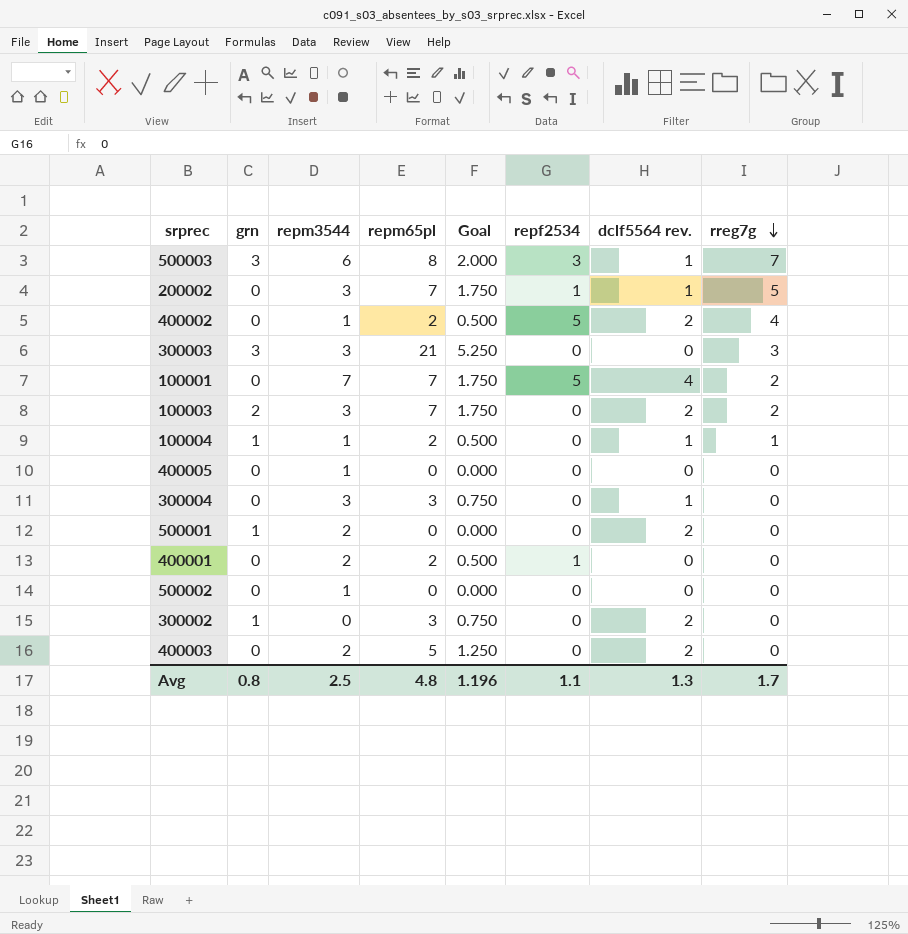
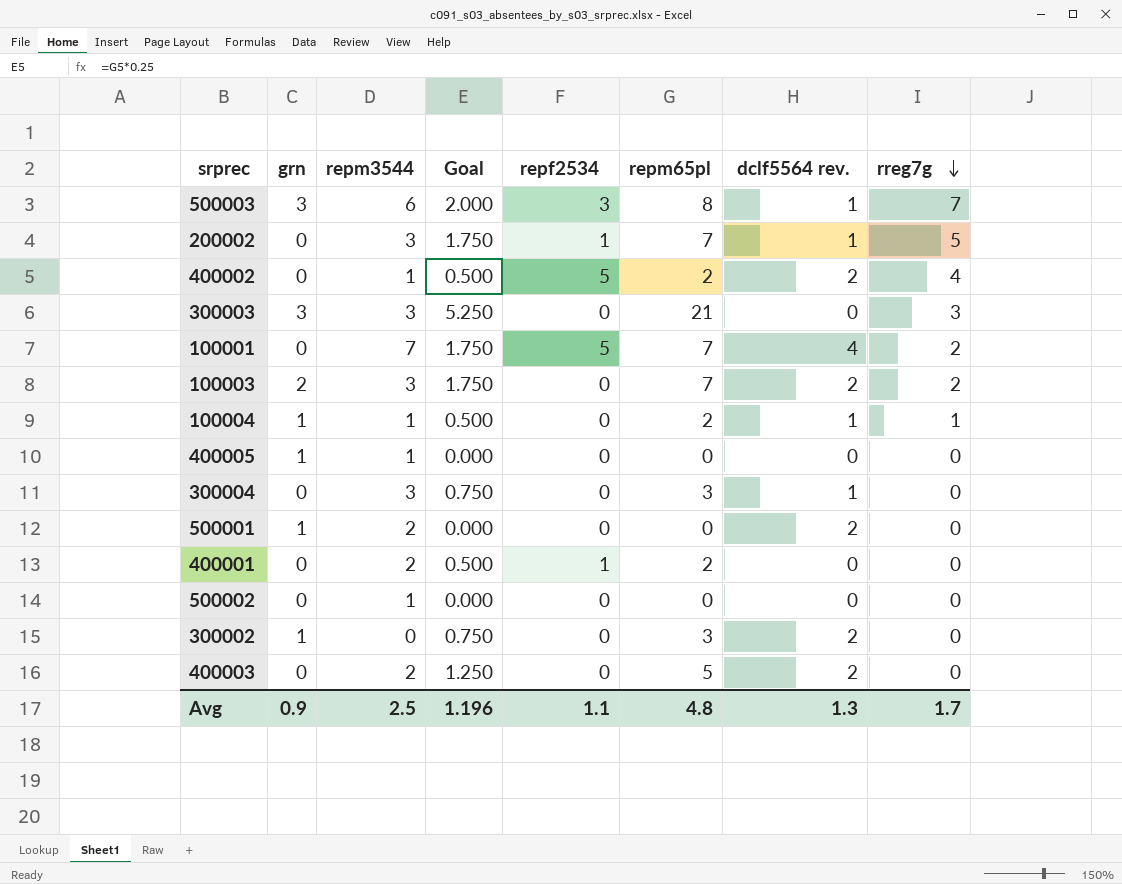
column repm65pl | position: 4 -> 6
400005 | grn: 0 -> 1
Avg | grn: 0.8 -> 0.9

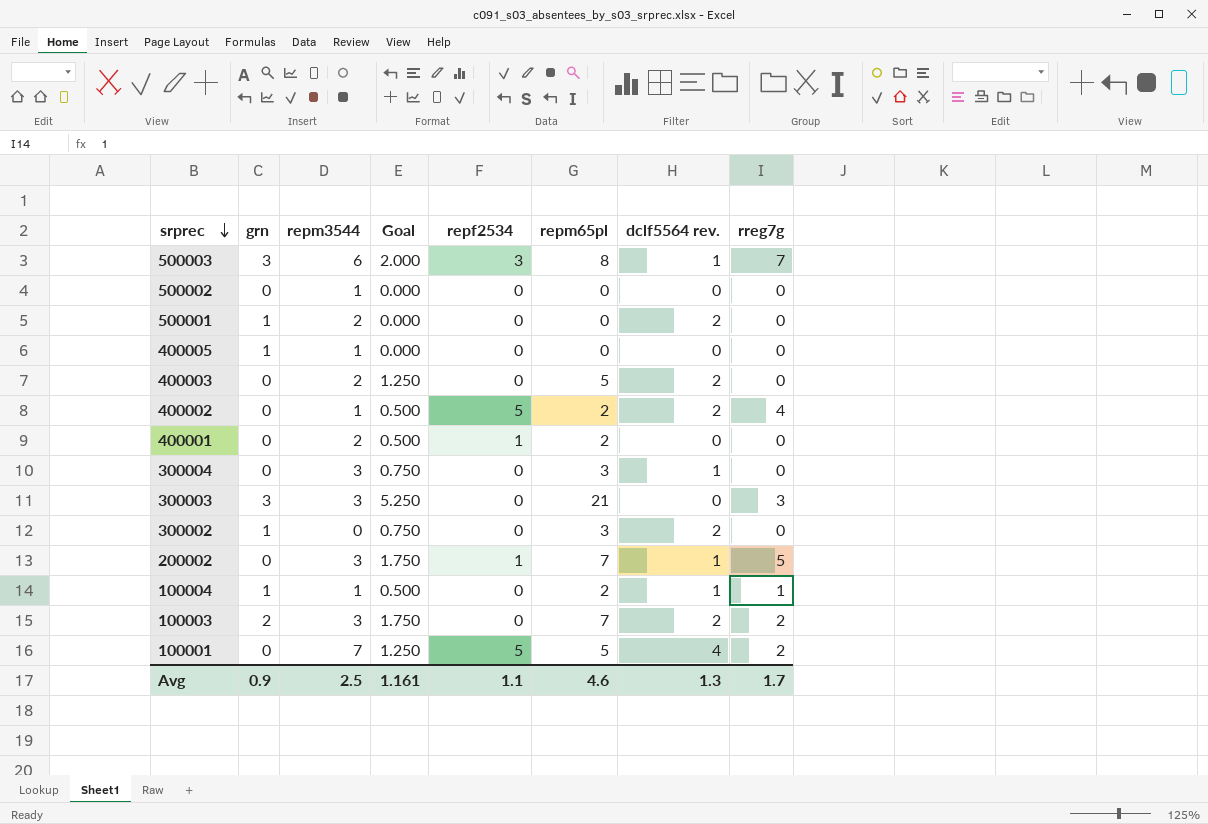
row order: rreg7g descending -> srprec descending
100001 | Goal: 1.750 -> 1.250
100001 | repm65pl: 7 -> 5
Avg | Goal: 1.196 -> 1.161
Avg | repm65pl: 4.8 -> 4.6

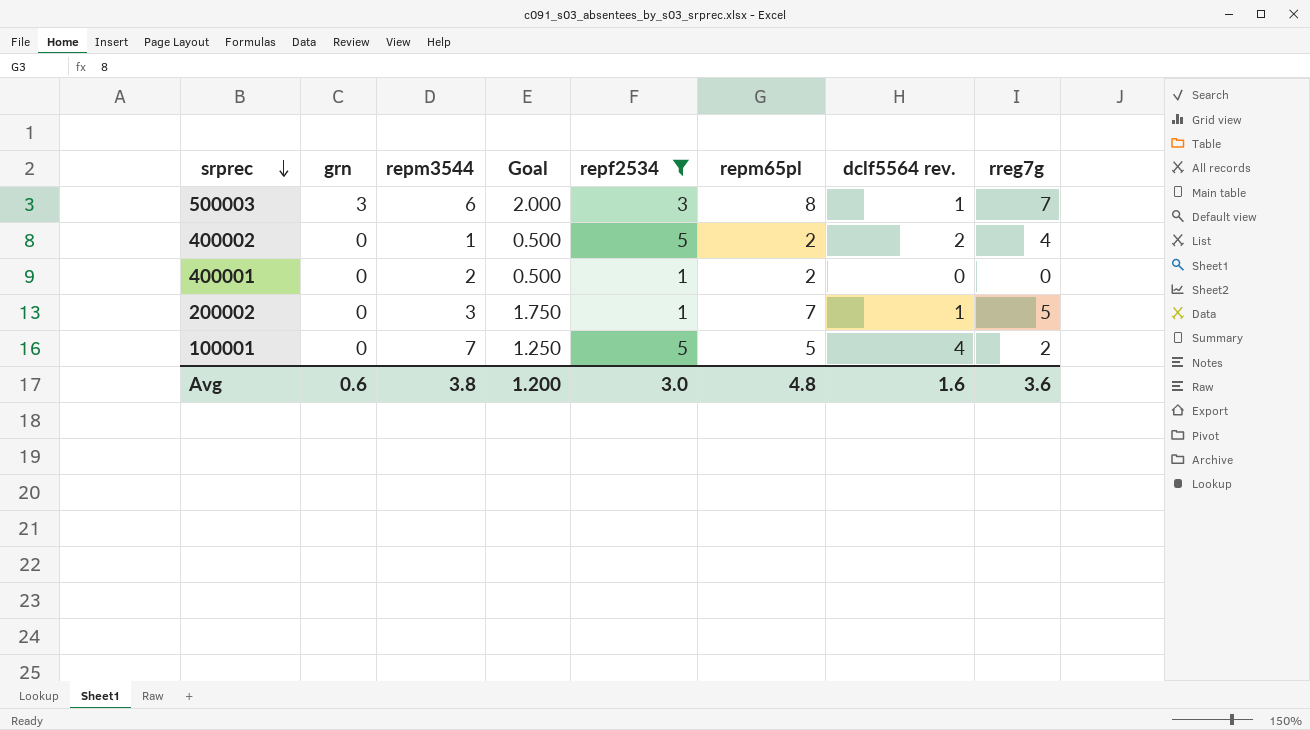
filter: none -> repf2534 != 0
Avg | grn: 0.9 -> 0.6
Avg | repm3544: 2.5 -> 3.8
Avg | Goal: 1.161 -> 1.200
Avg | repf2534: 1.1 -> 3.0
Avg | repm65pl: 4.6 -> 4.8
Avg | dclf5564 rev.: 1.3 -> 1.6
Avg | rreg7g: 1.7 -> 3.6

